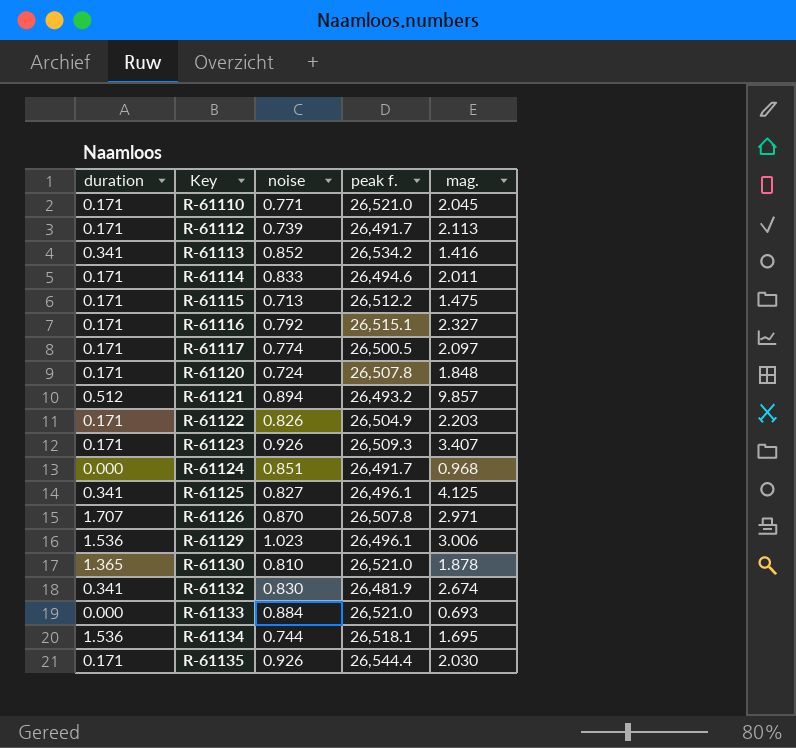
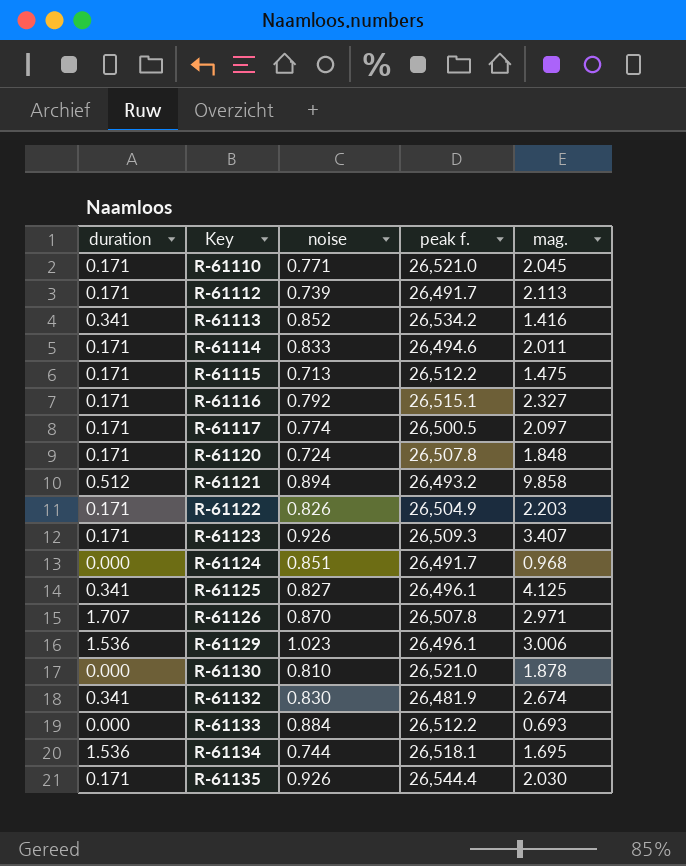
R-61121 | mag.: 9.857 -> 9.858
R-61130 | duration: 1.365 -> 0.000
R-61133 | peak f.: 26,521.0 -> 26,512.2

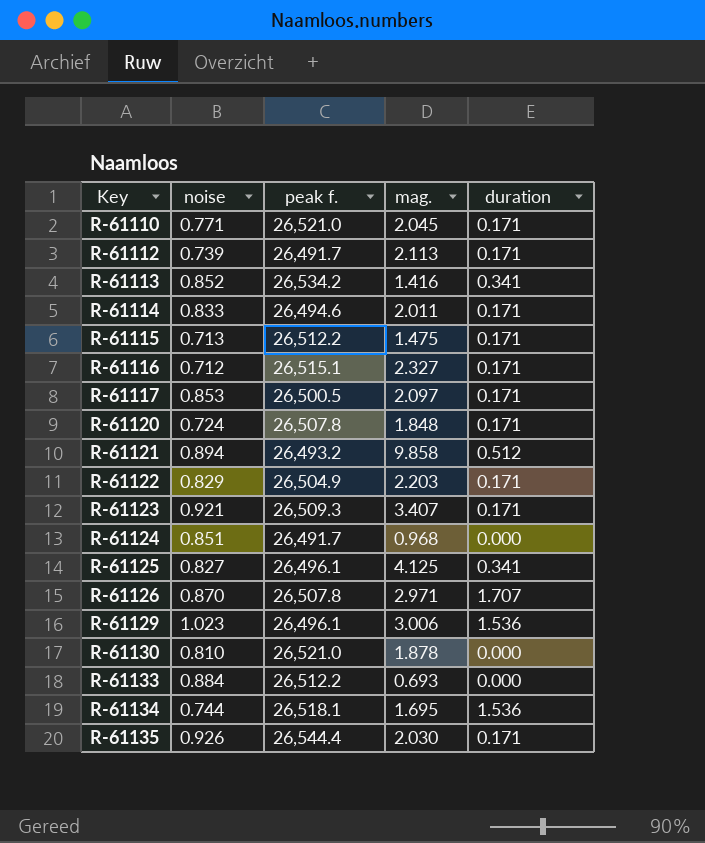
column duration | position: 1 -> 5
row R-61132: 0.341 | 0.830 | 26,481.9 | 2.674 -> none
R-61116 | noise: 0.792 -> 0.712
R-61117 | noise: 0.774 -> 0.853
R-61122 | noise: 0.826 -> 0.829
R-61123 | noise: 0.926 -> 0.921

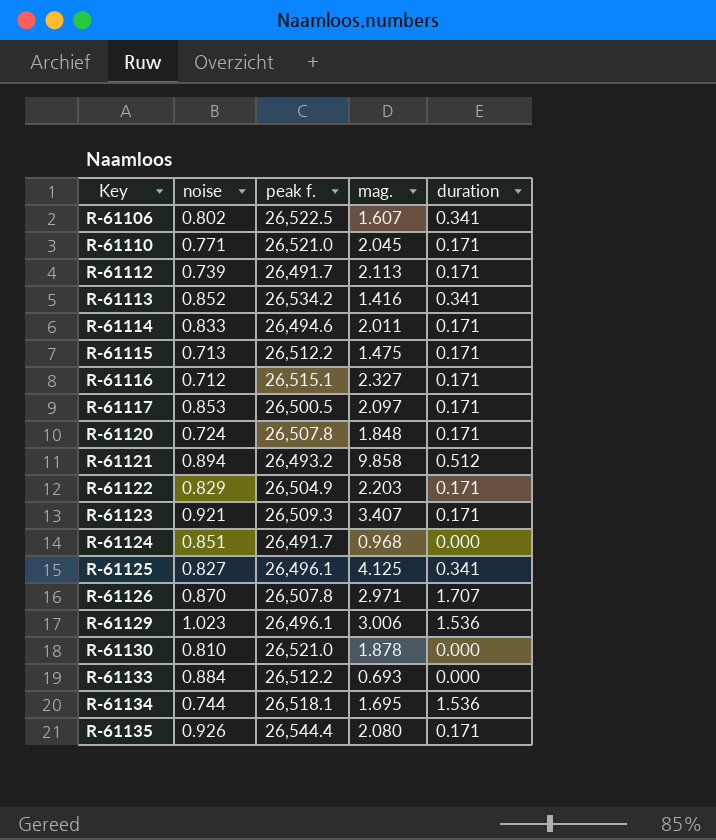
row R-61106: none -> 0.802 | 26,522.5 | 1.607 | 0.341
R-61135 | mag.: 2.030 -> 2.080

